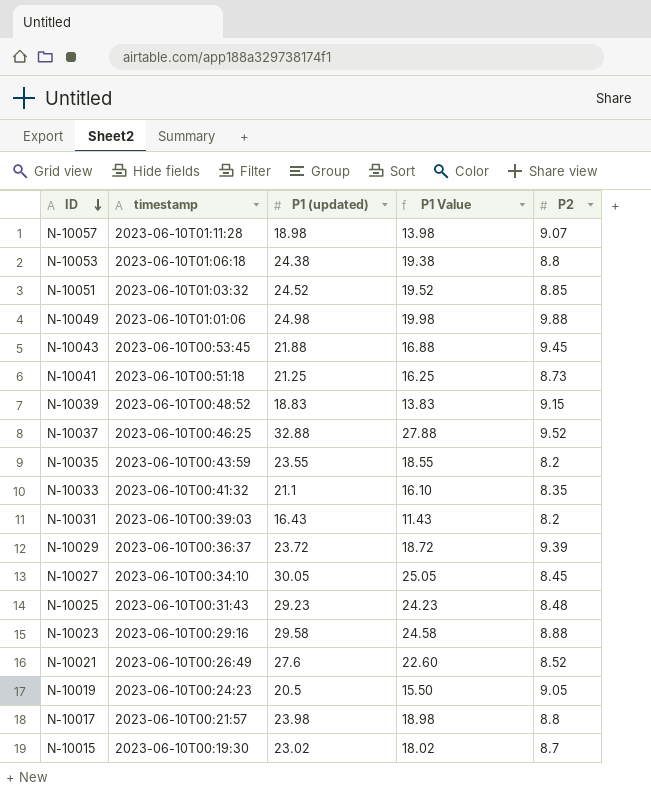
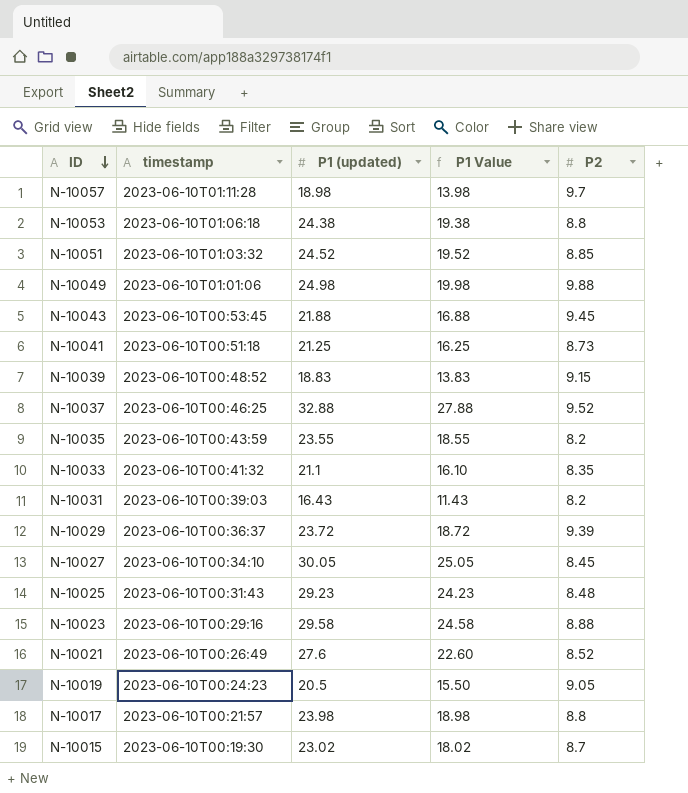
N-10057 | P2: 9.07 -> 9.7

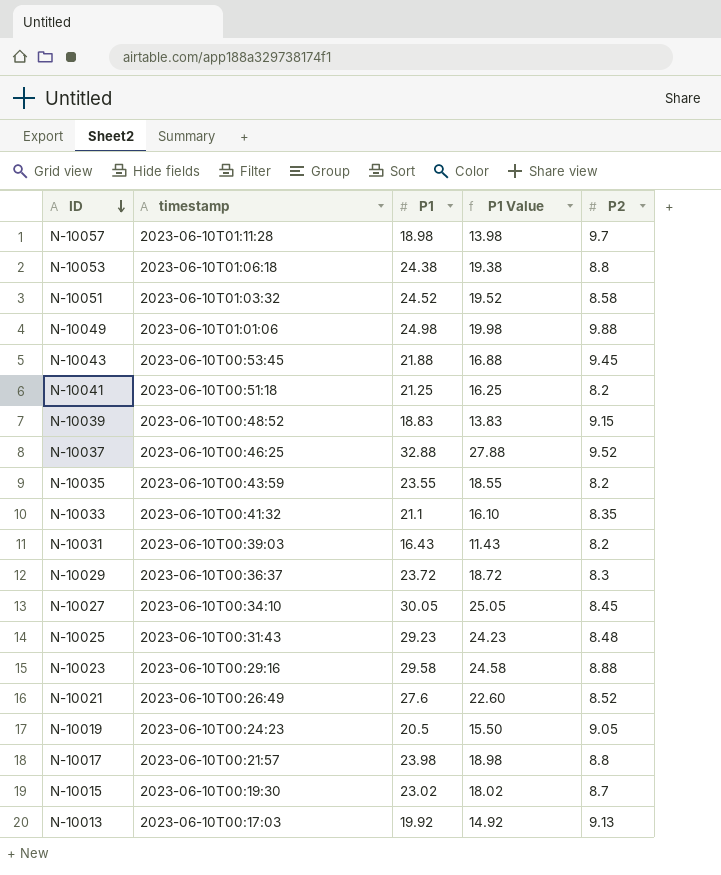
column name: P1 (updated) -> P1
N-10051 | P2: 8.85 -> 8.58
N-10041 | P2: 8.73 -> 8.2
N-10029 | P2: 9.39 -> 8.3
row N-10013: none -> 2023-06-10T00:17:03 | 19.92 | 14.92 | 9.13

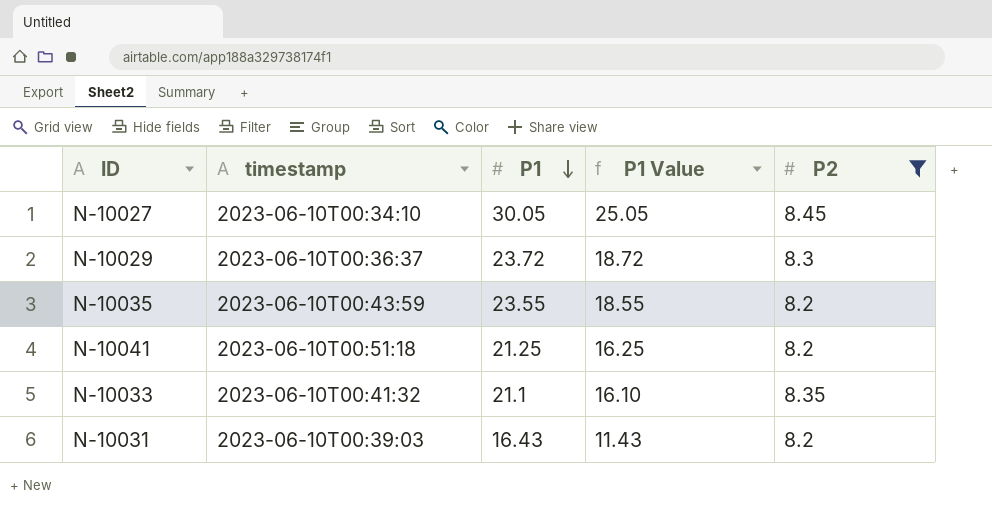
filter: none -> P2 <= 8.45
row order: ID descending -> P1 descending

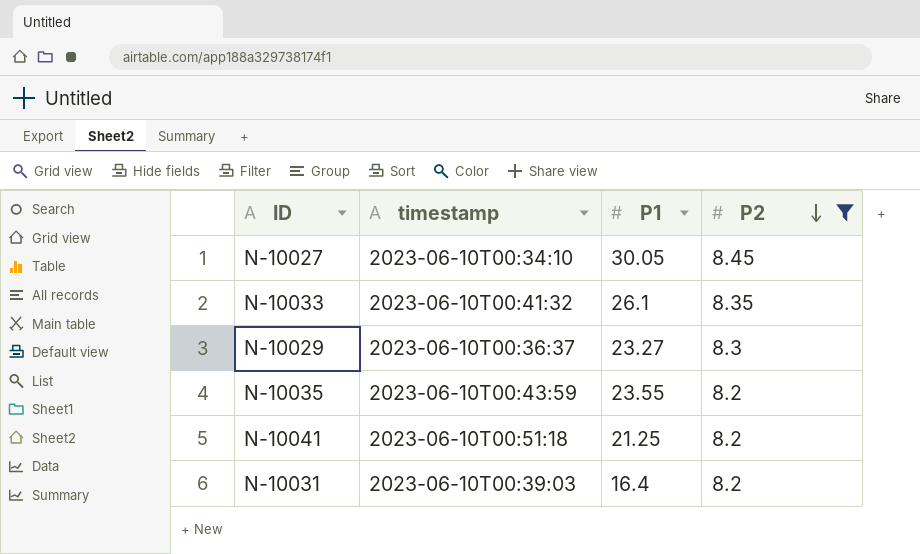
row order: P1 descending -> P2 descending
column P1 Value | formula: [P1] - 5 -> none
N-10033 | P1: 21.1 -> 26.1
N-10029 | P1: 23.72 -> 23.27
N-10031 | P1: 16.43 -> 16.4

